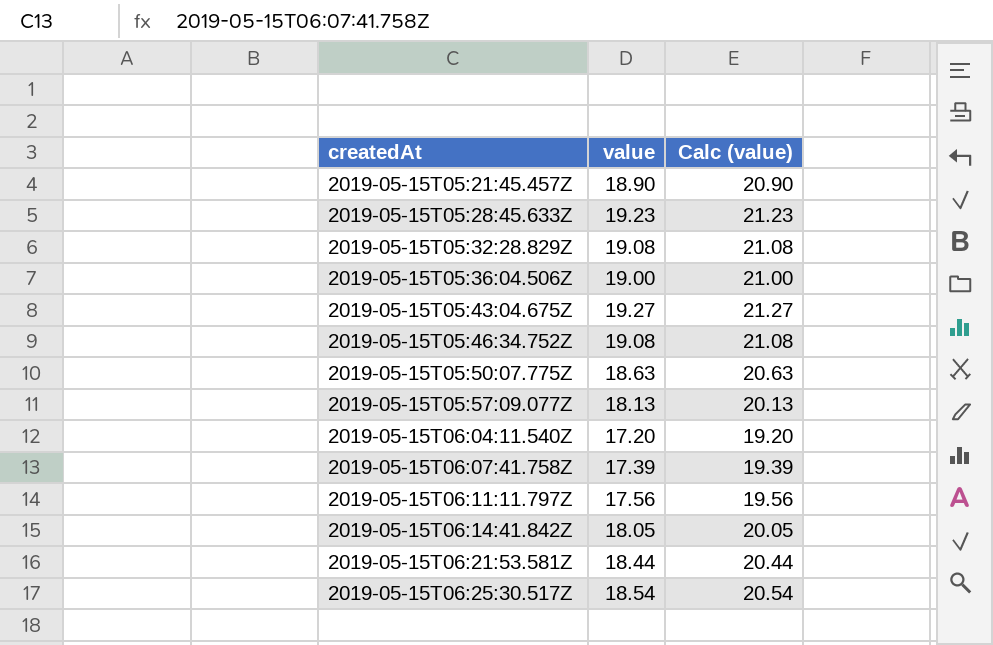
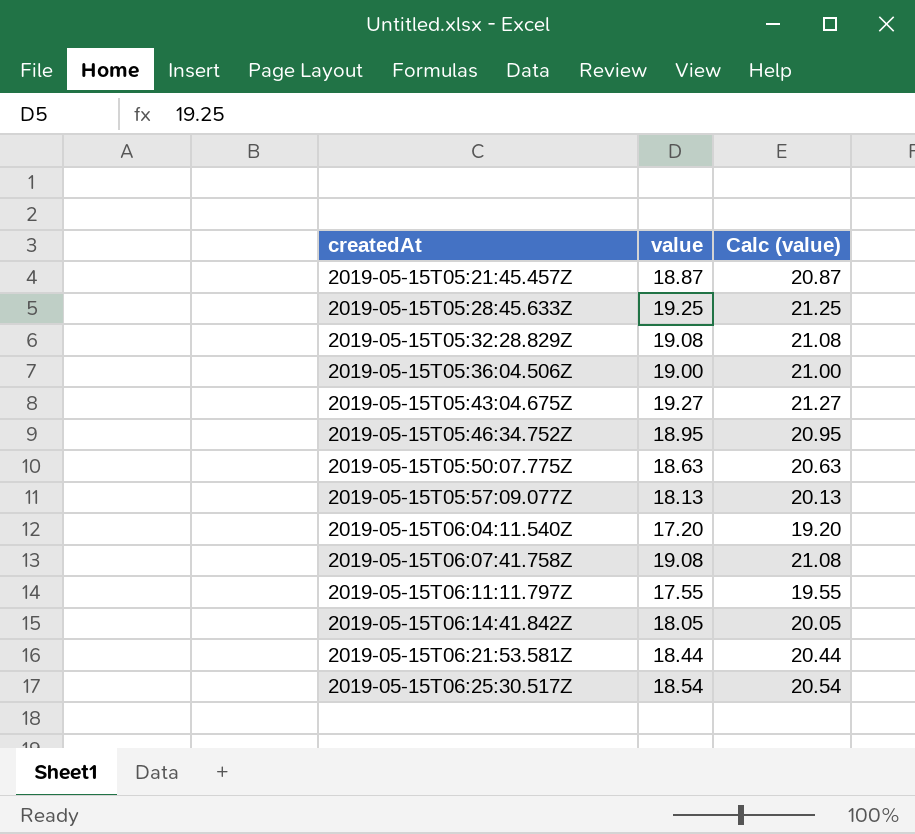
2019-05-15T05:21:45.457Z | value: 18.90 -> 18.87
2019-05-15T05:21:45.457Z | Calc (value): 20.90 -> 20.87
2019-05-15T05:28:45.633Z | value: 19.23 -> 19.25
2019-05-15T05:28:45.633Z | Calc (value): 21.23 -> 21.25
2019-05-15T05:46:34.752Z | value: 19.08 -> 18.95
2019-05-15T05:46:34.752Z | Calc (value): 21.08 -> 20.95
2019-05-15T06:07:41.758Z | value: 17.39 -> 19.08
2019-05-15T06:07:41.758Z | Calc (value): 19.39 -> 21.08
2019-05-15T06:11:11.797Z | value: 17.56 -> 17.55
2019-05-15T06:11:11.797Z | Calc (value): 19.56 -> 19.55

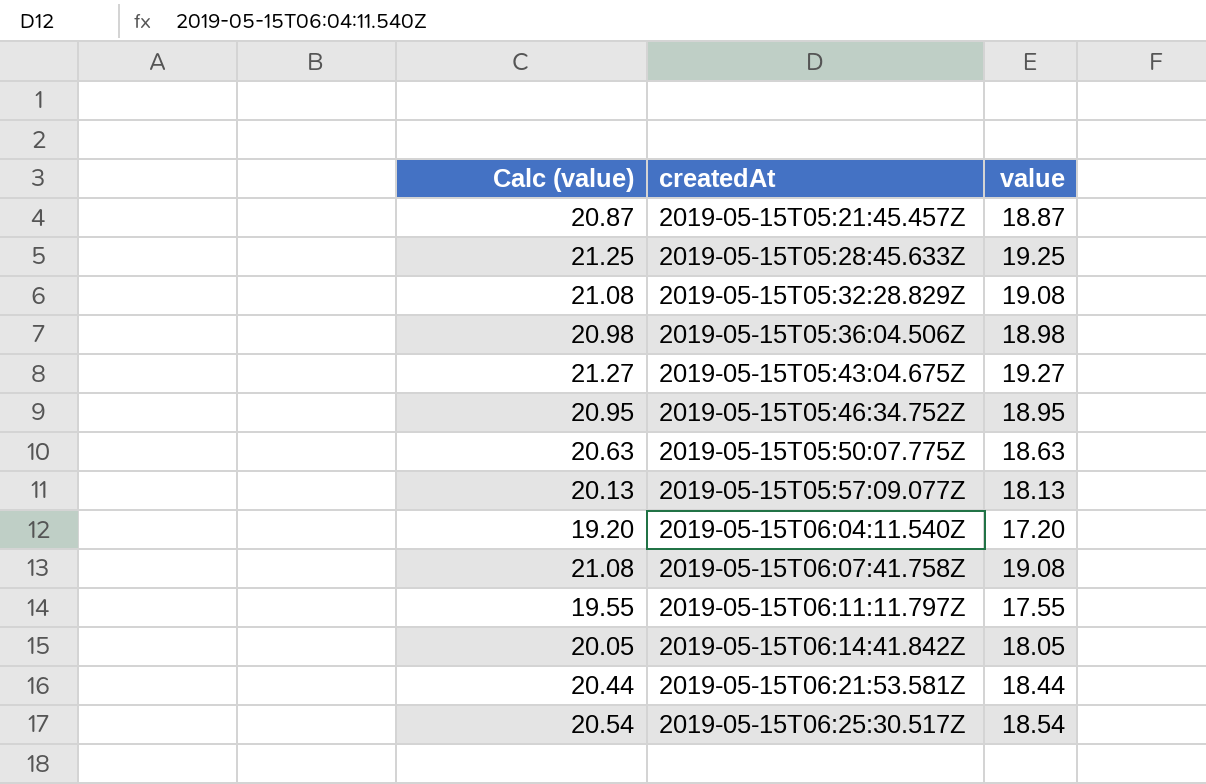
column Calc (value) | position: 3 -> 1
2019-05-15T05:36:04.506Z | Calc (value): 21.00 -> 20.98
2019-05-15T05:36:04.506Z | value: 19.00 -> 18.98

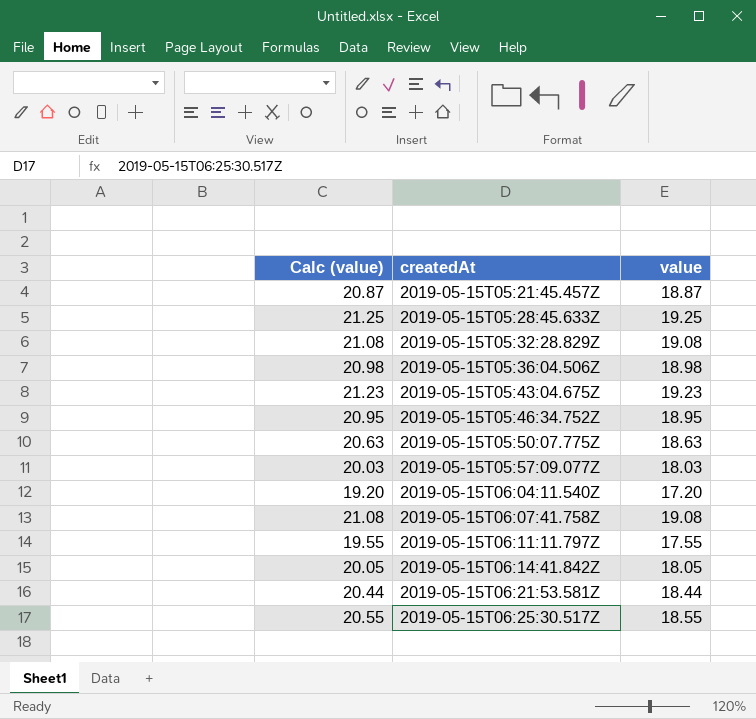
2019-05-15T05:43:04.675Z | Calc (value): 21.27 -> 21.23
2019-05-15T05:43:04.675Z | value: 19.27 -> 19.23
2019-05-15T05:57:09.077Z | Calc (value): 20.13 -> 20.03
2019-05-15T05:57:09.077Z | value: 18.13 -> 18.03
2019-05-15T06:25:30.517Z | Calc (value): 20.54 -> 20.55
2019-05-15T06:25:30.517Z | value: 18.54 -> 18.55

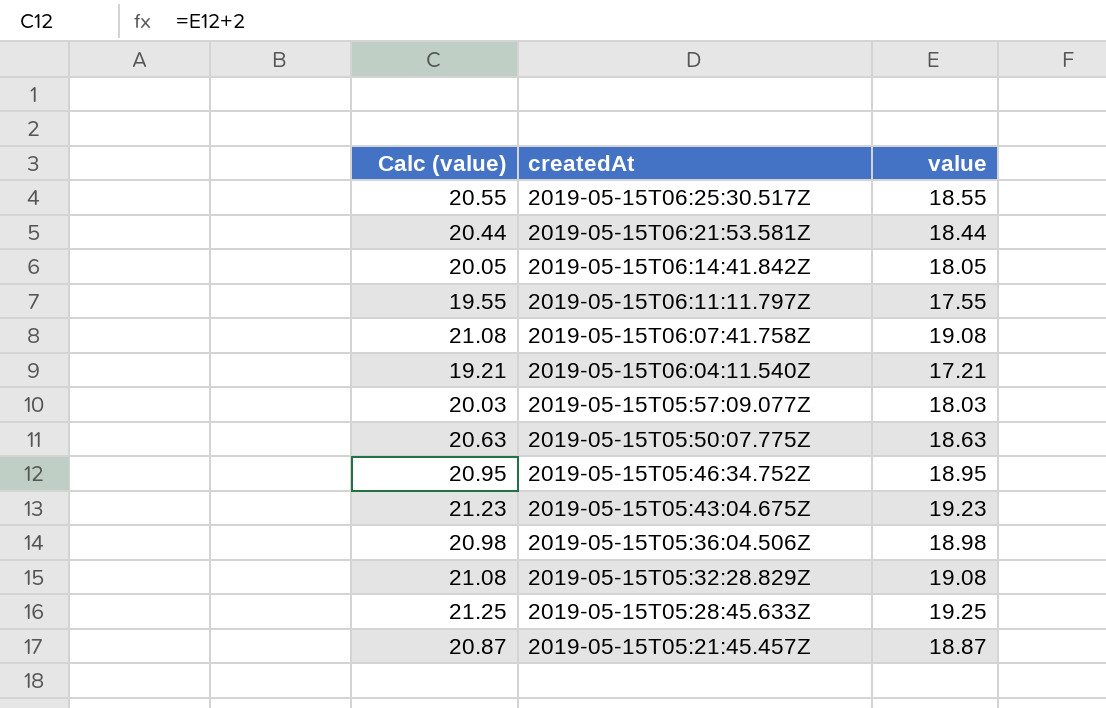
row order: createdAt ascending -> createdAt descending
2019-05-15T06:04:11.540Z | Calc (value): 19.20 -> 19.21
2019-05-15T06:04:11.540Z | value: 17.20 -> 17.21

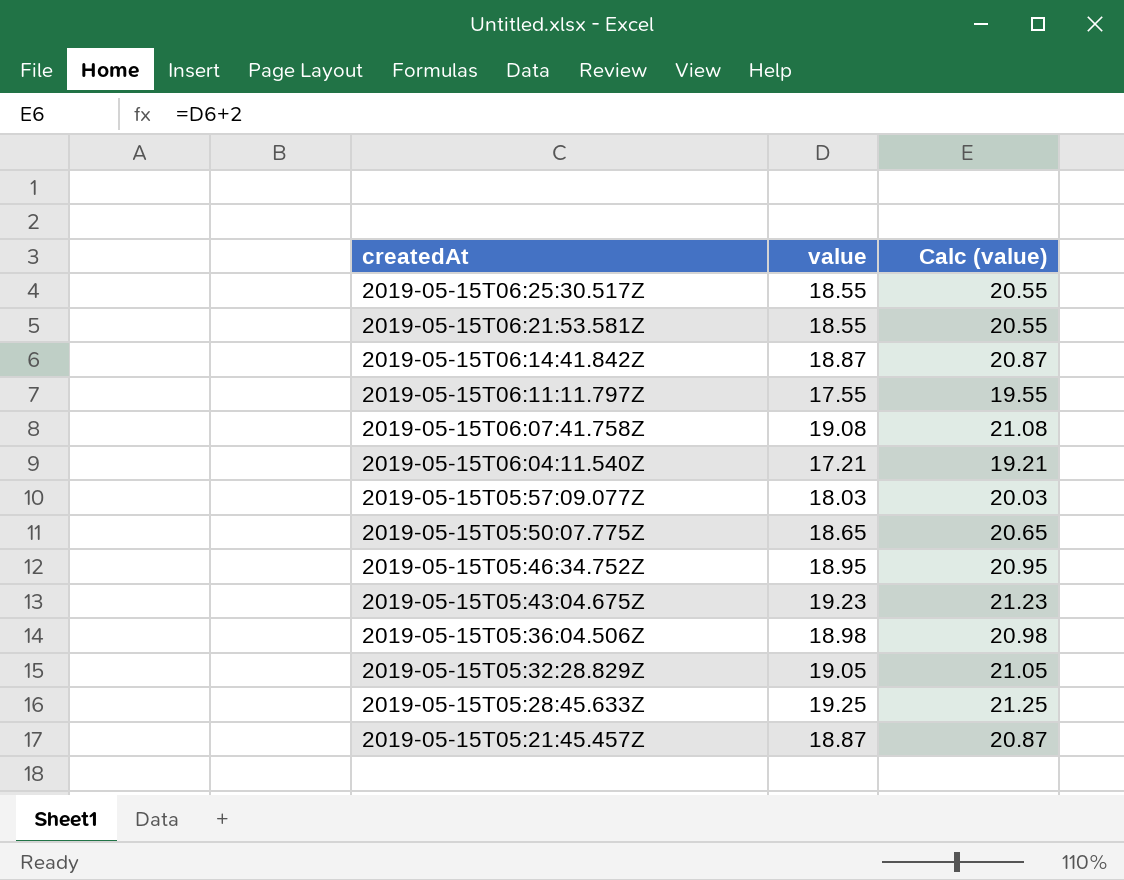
column Calc (value) | position: 1 -> 3
2019-05-15T06:21:53.581Z | value: 18.44 -> 18.55
2019-05-15T06:21:53.581Z | Calc (value): 20.44 -> 20.55
2019-05-15T06:14:41.842Z | value: 18.05 -> 18.87
2019-05-15T06:14:41.842Z | Calc (value): 20.05 -> 20.87
2019-05-15T05:50:07.775Z | value: 18.63 -> 18.65
2019-05-15T05:50:07.775Z | Calc (value): 20.63 -> 20.65
2019-05-15T05:32:28.829Z | value: 19.08 -> 19.05
2019-05-15T05:32:28.829Z | Calc (value): 21.08 -> 21.05

